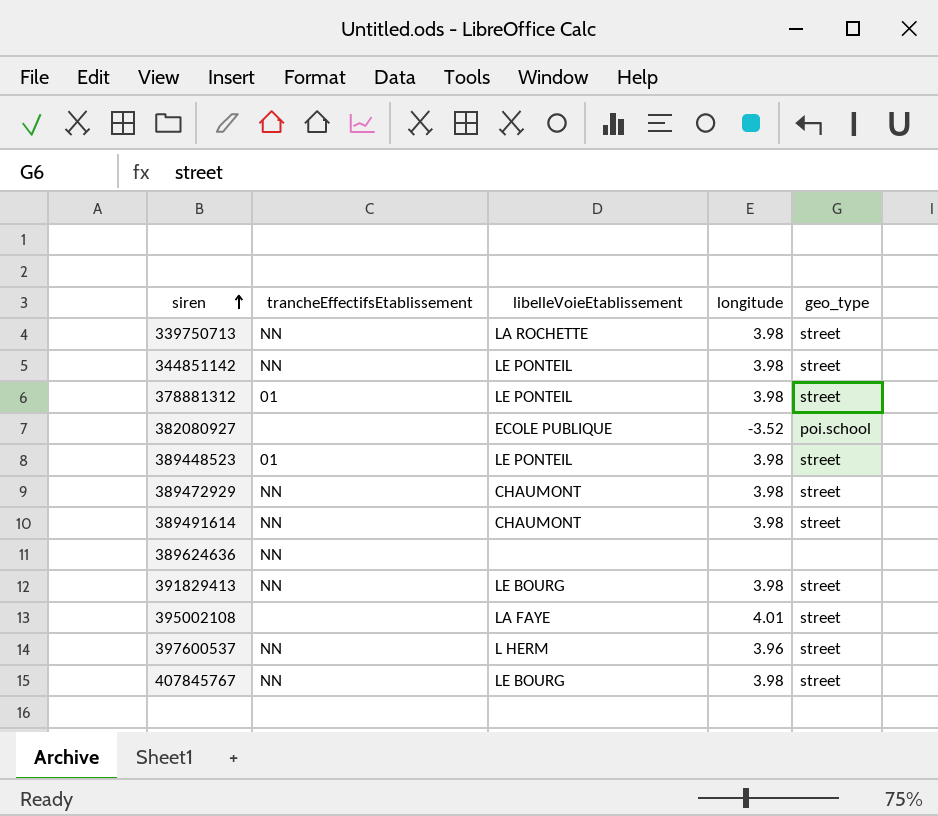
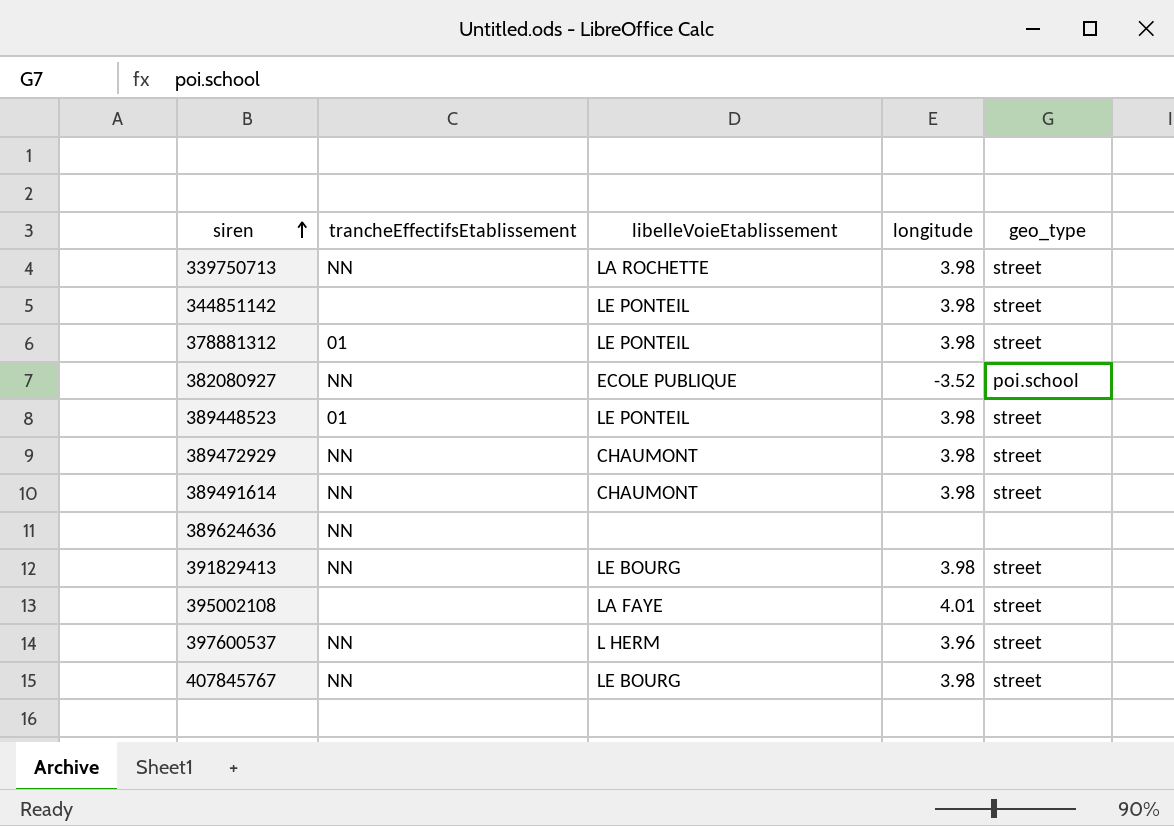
344851142 | trancheEffectifsEtablissement: NN -> none
382080927 | trancheEffectifsEtablissement: none -> NN

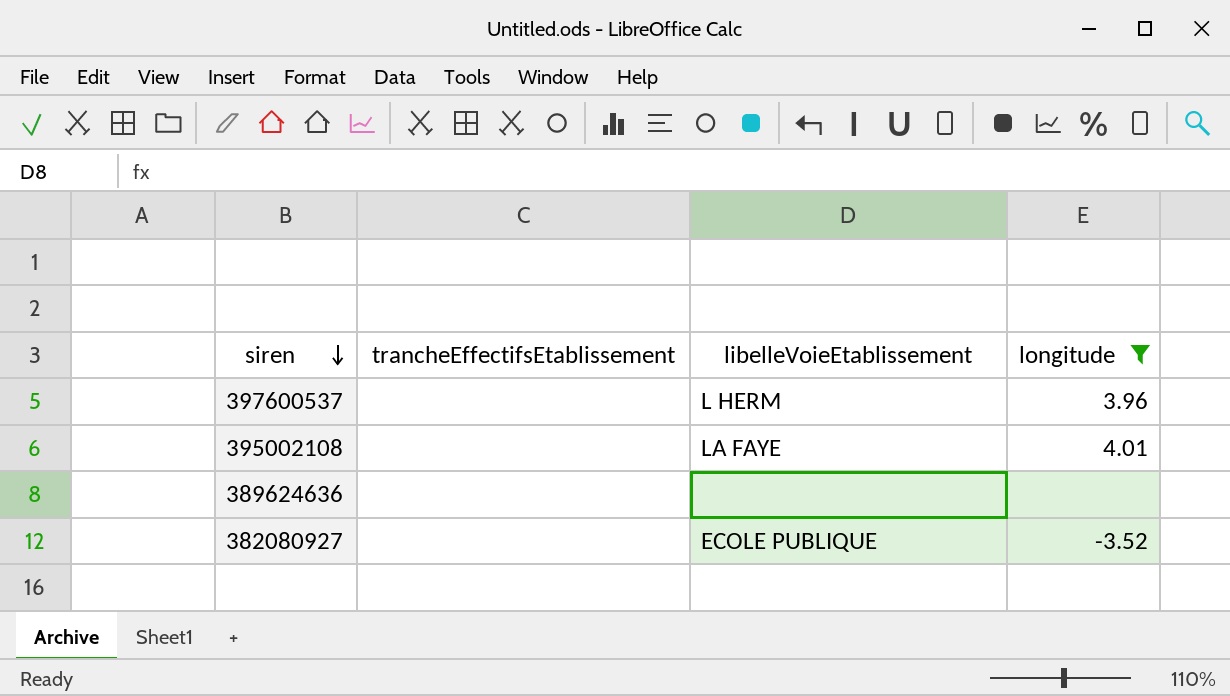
filter: none -> longitude != 3.98
row order: siren ascending -> siren descending
column geo_type | position: 5 -> none
397600537 | trancheEffectifsEtablissement: NN -> none
389624636 | trancheEffectifsEtablissement: NN -> none
382080927 | trancheEffectifsEtablissement: NN -> none

